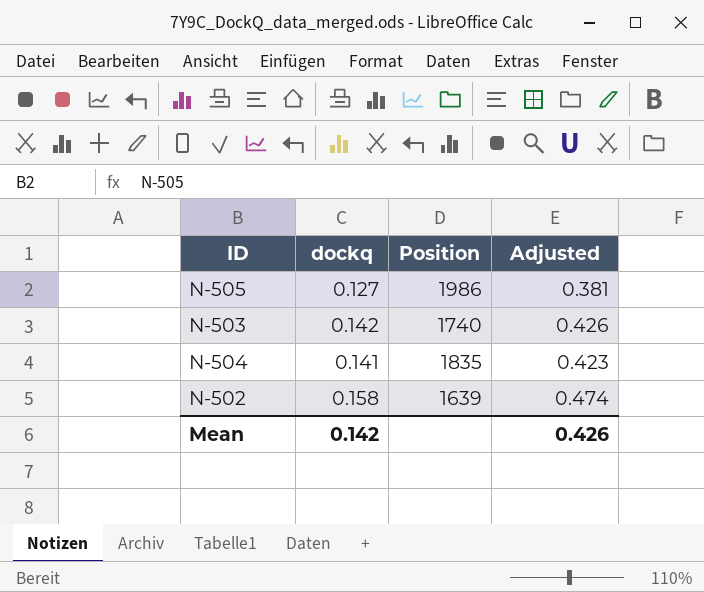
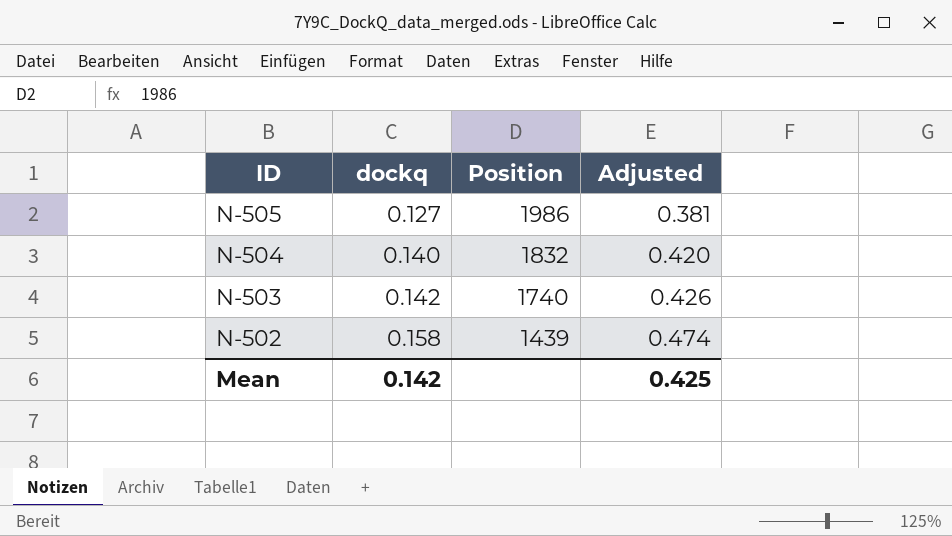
row order: none -> ID descending
N-504 | dockq: 0.141 -> 0.140
N-504 | Position: 1835 -> 1832
N-504 | Adjusted: 0.423 -> 0.420
N-502 | Position: 1639 -> 1439
Mean | Adjusted: 0.426 -> 0.425

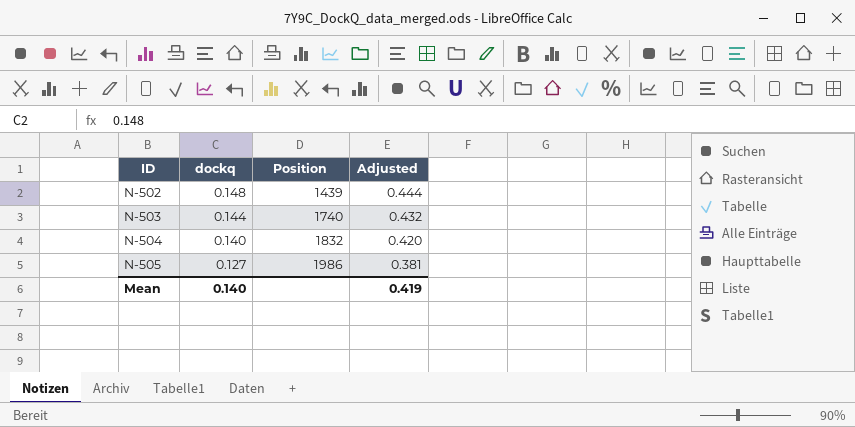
row order: ID descending -> ID ascending
N-502 | dockq: 0.158 -> 0.148
N-502 | Adjusted: 0.474 -> 0.444
N-503 | dockq: 0.142 -> 0.144
N-503 | Adjusted: 0.426 -> 0.432
Mean | dockq: 0.142 -> 0.140
Mean | Adjusted: 0.425 -> 0.419

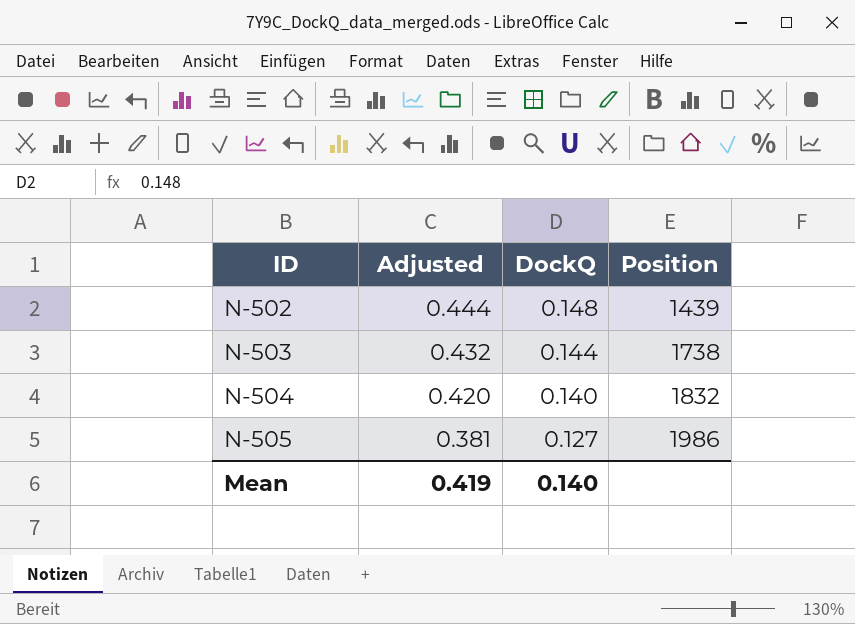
column Adjusted | position: 4 -> 2
column name: dockq -> DockQ
N-503 | Position: 1740 -> 1738

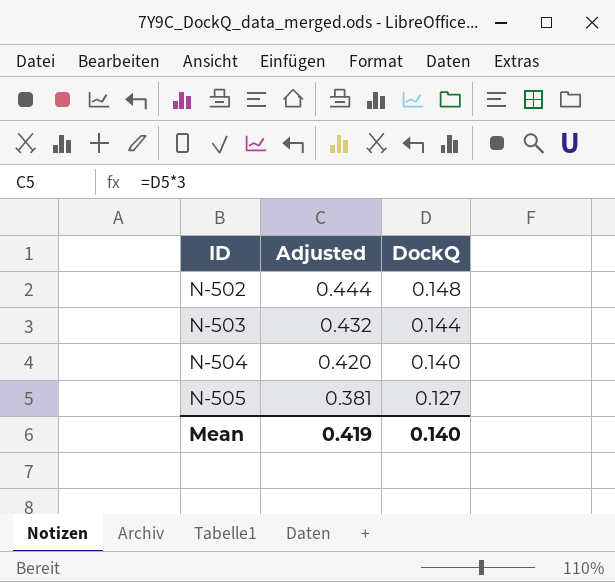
column Position | position: 4 -> none

